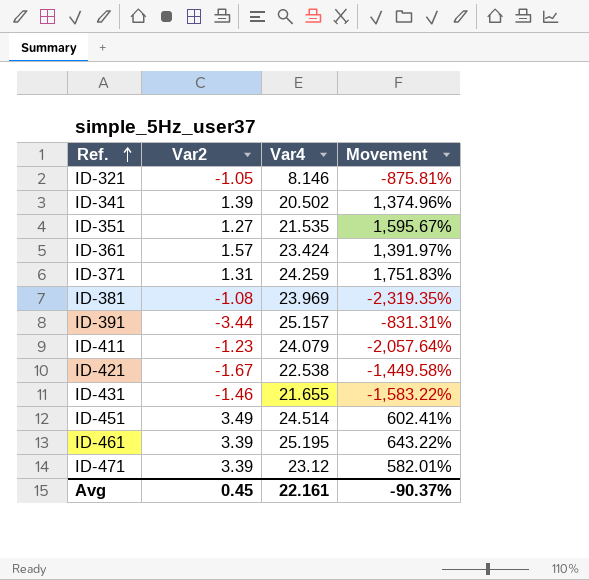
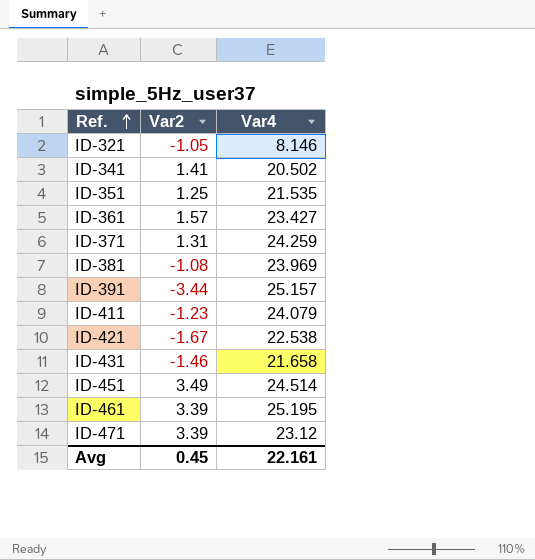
column Movement | formula: ([Var4] - [Var2]) / [Var2] -> none
ID-341 | Var2: 1.39 -> 1.41
ID-351 | Var2: 1.27 -> 1.25
ID-361 | Var4: 23.424 -> 23.427
ID-431 | Var4: 21.655 -> 21.658

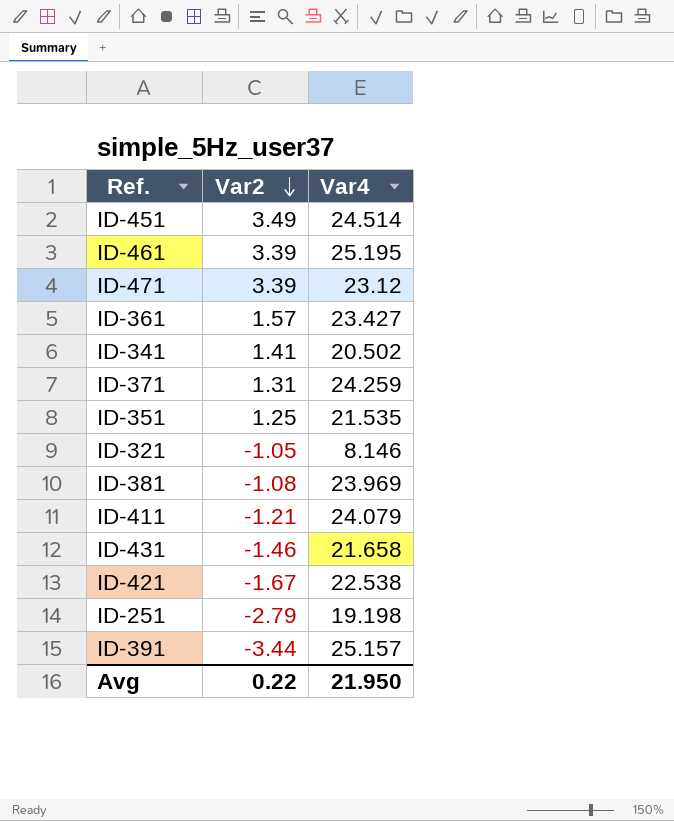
row order: Ref. ascending -> Var2 descending
ID-411 | Var2: -1.23 -> -1.21
row ID-251: none -> -2.79 | 19.198
Avg | Var2: 0.45 -> 0.22
Avg | Var4: 22.161 -> 21.950

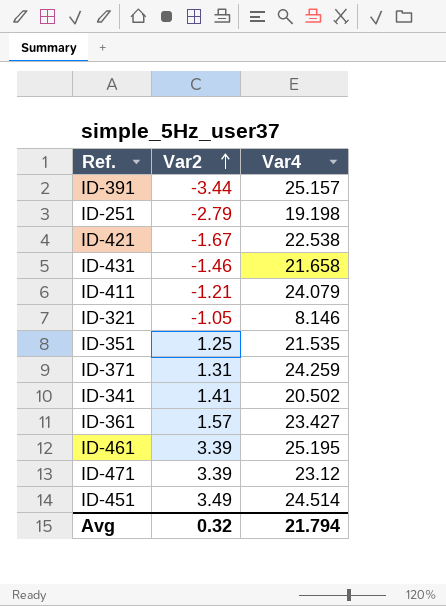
row order: Var2 descending -> Var2 ascending
row ID-381: -1.08 | 23.969 -> none
Avg | Var2: 0.22 -> 0.32
Avg | Var4: 21.950 -> 21.794

